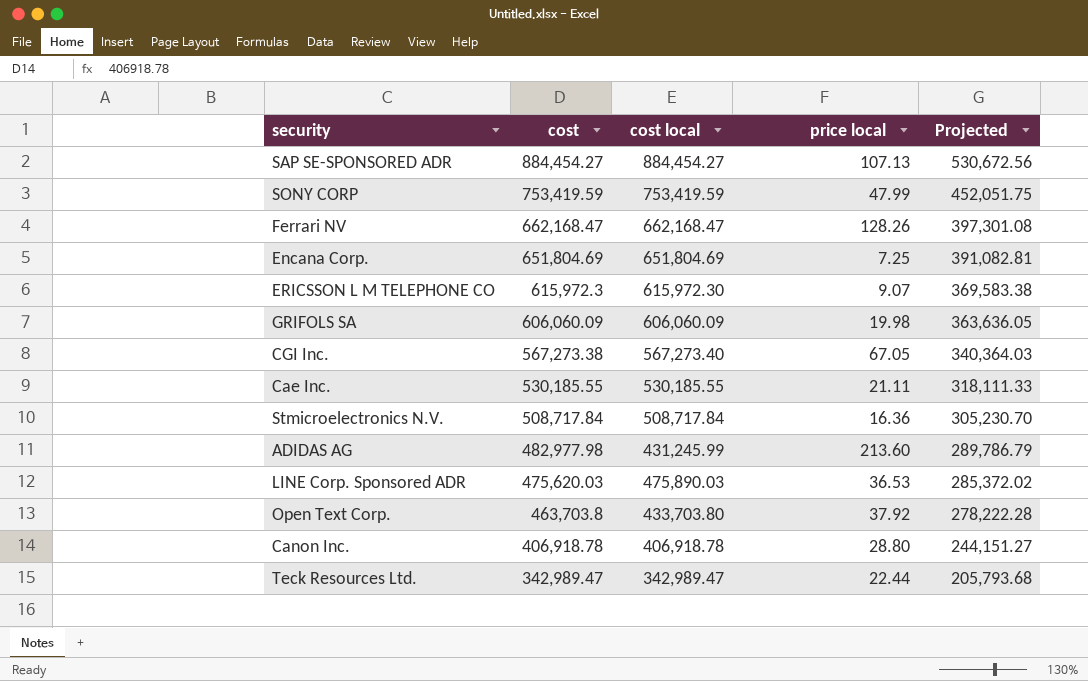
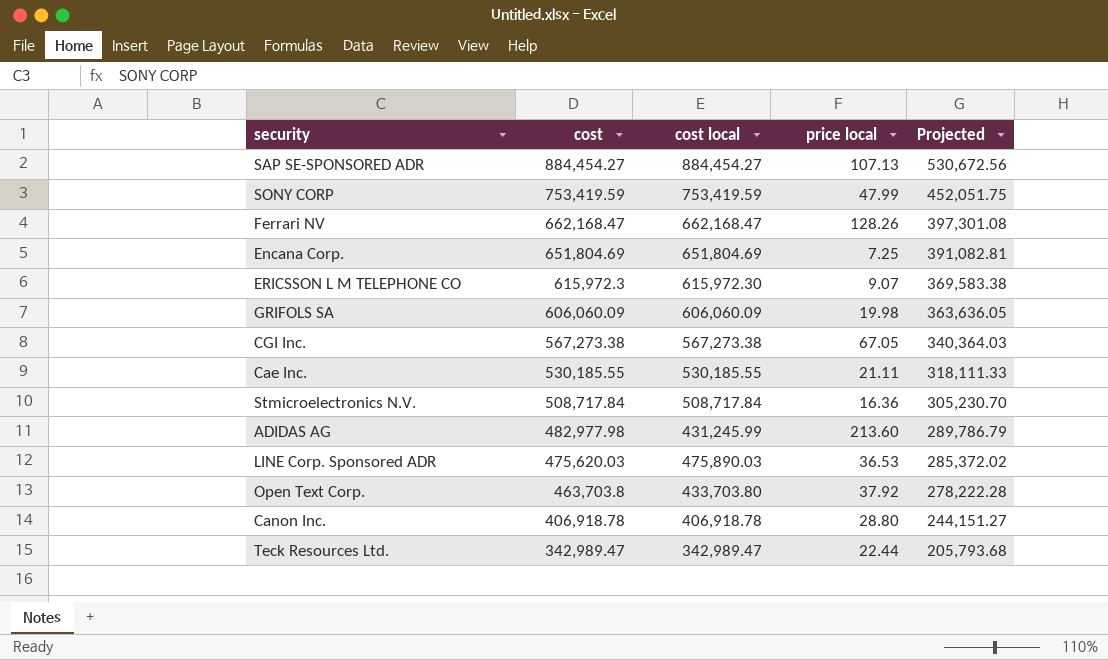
CGI Inc. | cost local: 567,273.40 -> 567,273.38

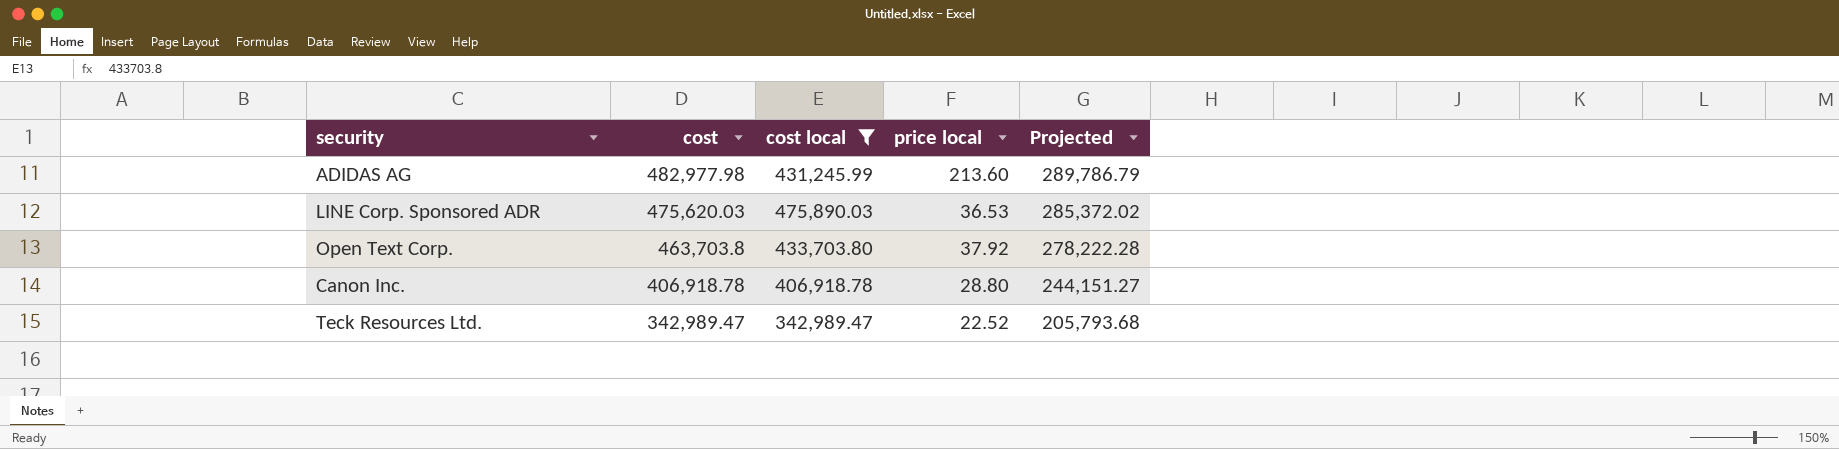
filter: none -> cost local <= 475,890.03
Teck Resources Ltd. | price local: 22.44 -> 22.52

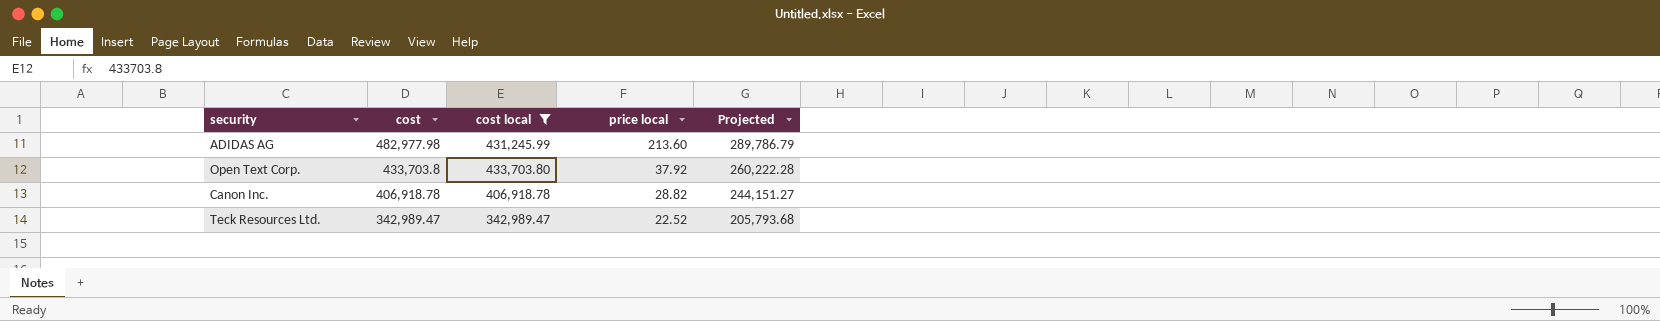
row LINE Corp. Sponsored ADR: 475,620.03 | 475,890.03 | 36.53 | 285,372.02 -> none
Open Text Corp. | cost: 463,703.8 -> 433,703.8
Open Text Corp. | Projected: 278,222.28 -> 260,222.28
Canon Inc. | price local: 28.80 -> 28.82

